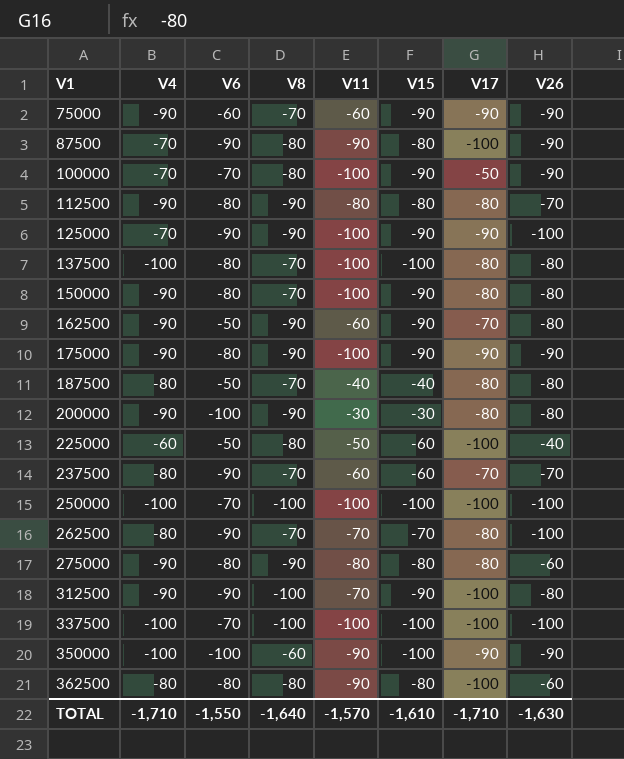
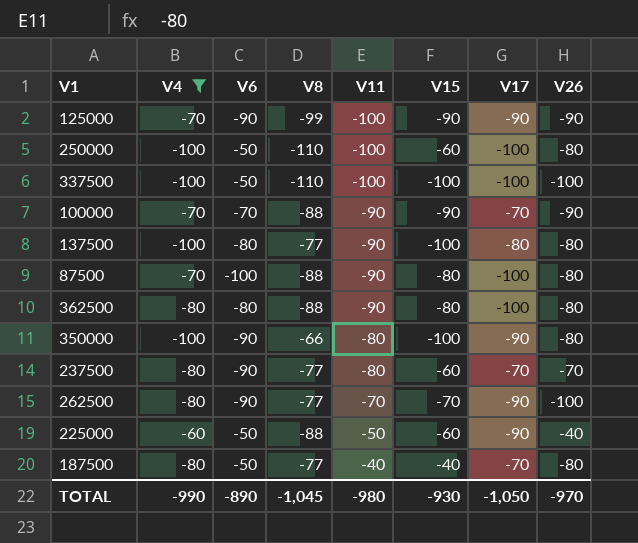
filter: none -> V4 != -90
row order: V1 ascending -> V11 ascending
125000 | V8: -90 -> -99
125000 | V26: -100 -> -90
250000 | V6: -70 -> -50
250000 | V8: -100 -> -110
250000 | V15: -100 -> -60
250000 | V26: -100 -> -80
337500 | V6: -70 -> -50
337500 | V8: -100 -> -110
100000 | V8: -80 -> -88
100000 | V11: -100 -> -90
100000 | V17: -50 -> -70
137500 | V8: -70 -> -77
137500 | V11: -100 -> -90
87500 | V6: -90 -> -100
87500 | V8: -80 -> -88
87500 | V26: -90 -> -80
362500 | V8: -80 -> -88
362500 | V26: -60 -> -80
350000 | V6: -100 -> -90
350000 | V8: -60 -> -66
350000 | V11: -90 -> -80
350000 | V26: -90 -> -80
237500 | V8: -70 -> -77
237500 | V11: -60 -> -80
262500 | V8: -70 -> -77
262500 | V17: -80 -> -90
225000 | V8: -80 -> -88
225000 | V17: -100 -> -90
187500 | V8: -70 -> -77
187500 | V17: -80 -> -70
TOTAL | V4: -1,710 -> -990
TOTAL | V6: -1,550 -> -890
TOTAL | V8: -1,640 -> -1,045
TOTAL | V11: -1,570 -> -980
TOTAL | V15: -1,610 -> -930
TOTAL | V17: -1,710 -> -1,050
TOTAL | V26: -1,630 -> -970

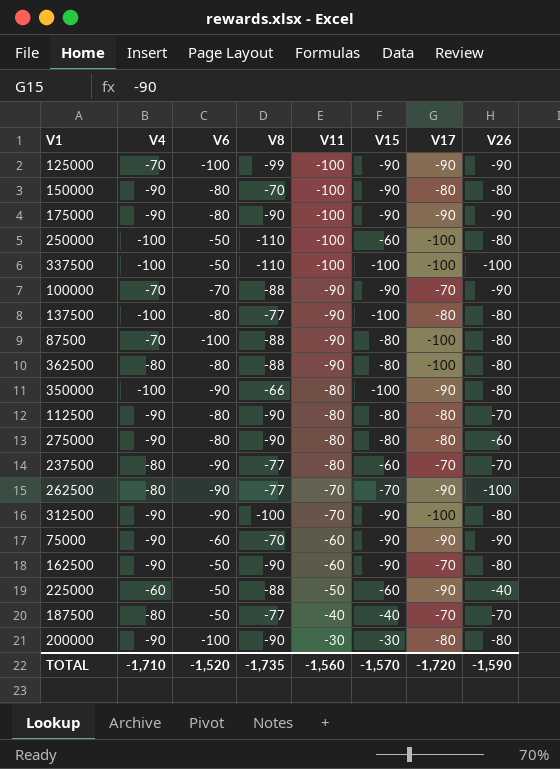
filter: V4 != -90 -> none
125000 | V6: -90 -> -100
187500 | V26: -80 -> -70
TOTAL | V4: -990 -> -1,710
TOTAL | V6: -890 -> -1,520
TOTAL | V8: -1,045 -> -1,735
TOTAL | V11: -980 -> -1,560
TOTAL | V15: -930 -> -1,570
TOTAL | V17: -1,050 -> -1,720
TOTAL | V26: -970 -> -1,590

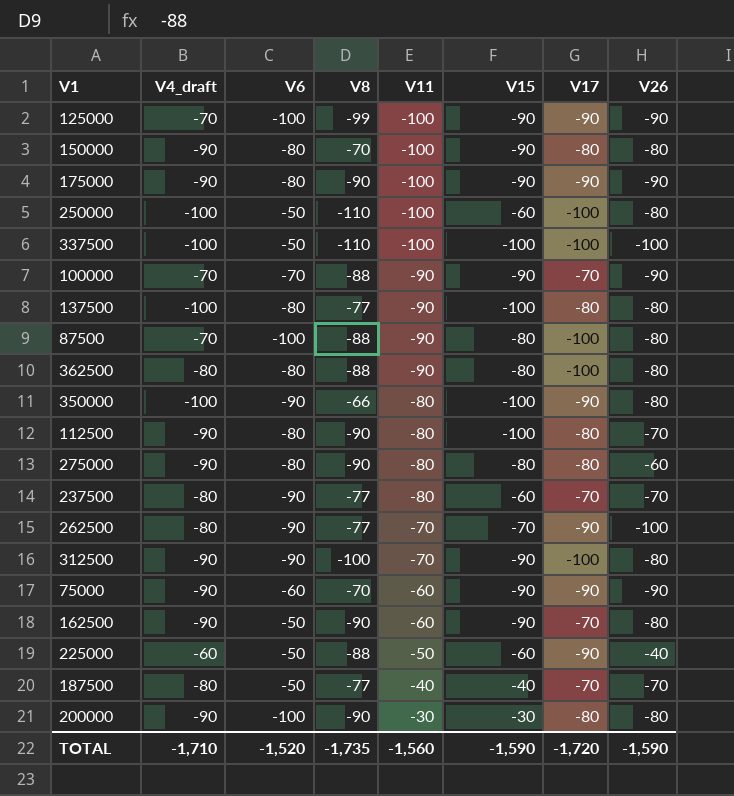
column name: V4 -> V4_draft
112500 | V15: -80 -> -100
TOTAL | V15: -1,570 -> -1,590

